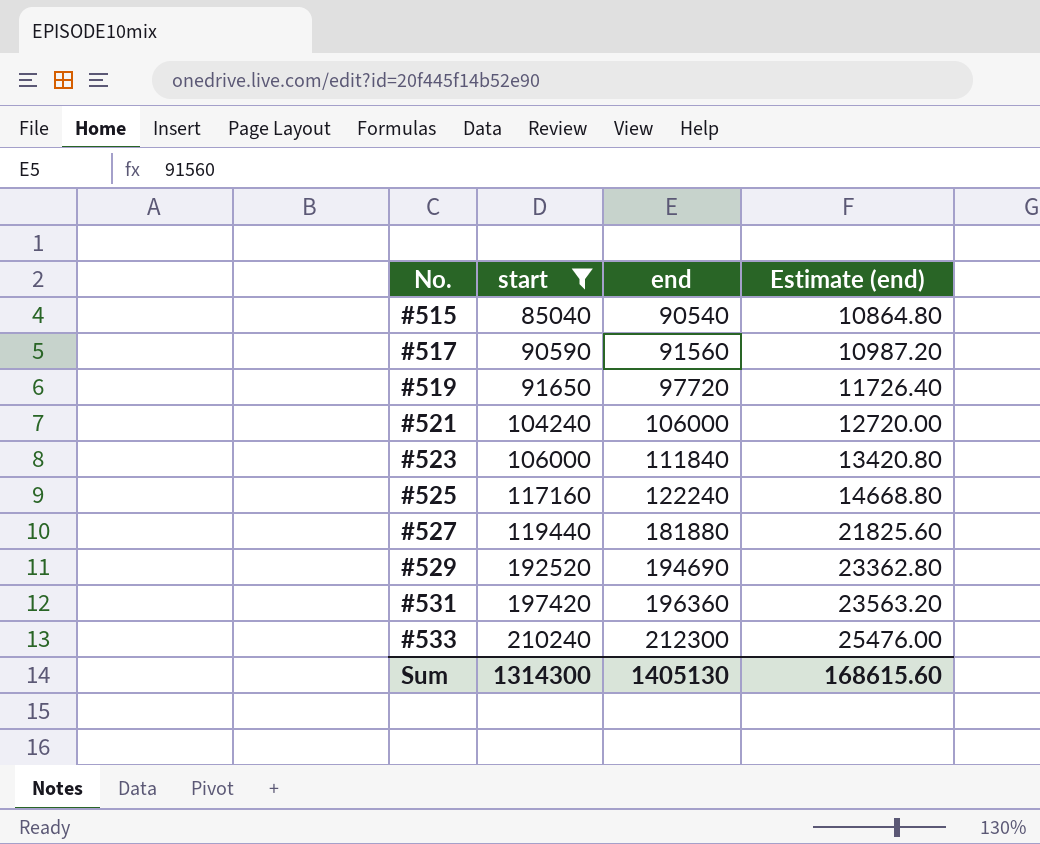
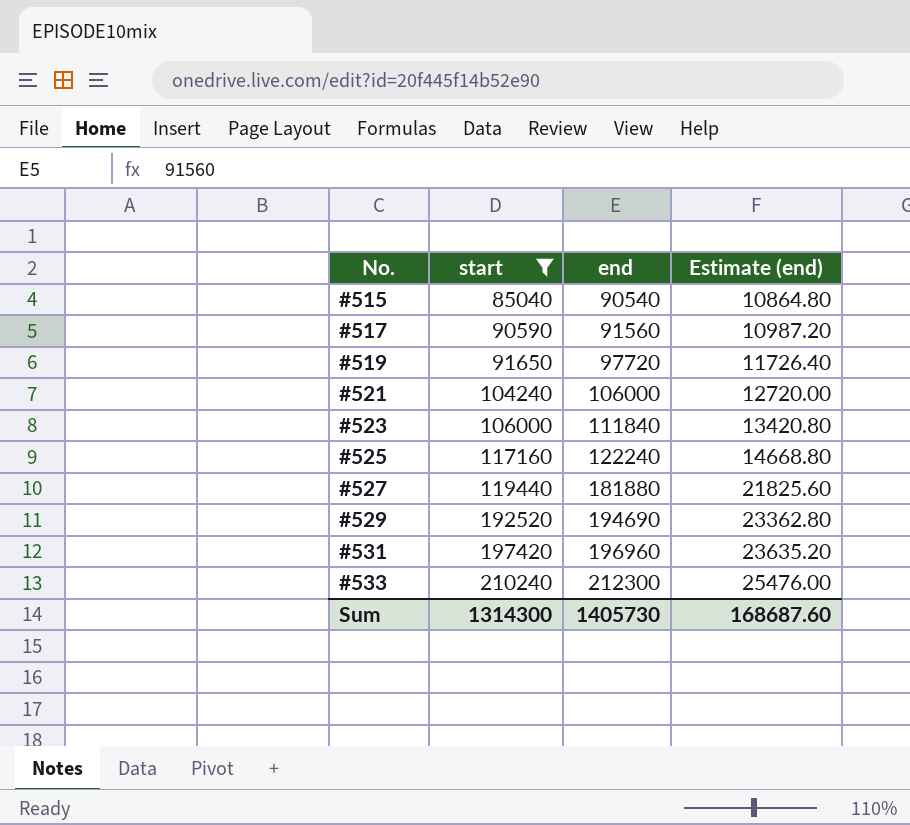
#531 | end: 196360 -> 196960
#531 | Estimate (end): 23563.20 -> 23635.20
Sum | end: 1405130 -> 1405730
Sum | Estimate (end): 168615.60 -> 168687.60

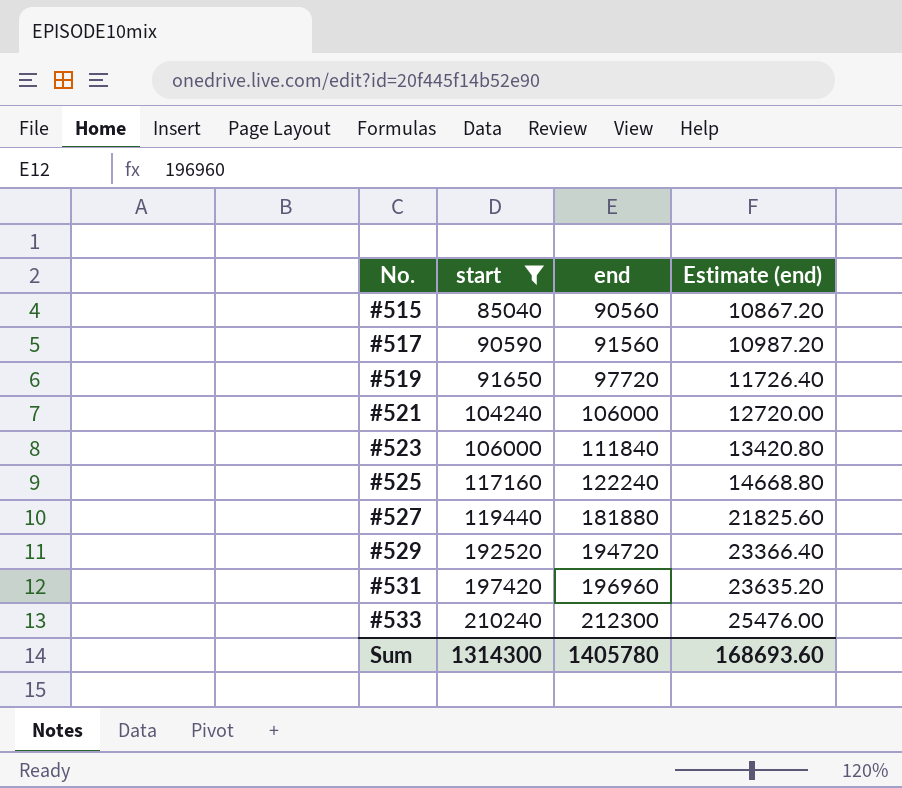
#515 | end: 90540 -> 90560
#515 | Estimate (end): 10864.80 -> 10867.20
#529 | end: 194690 -> 194720
#529 | Estimate (end): 23362.80 -> 23366.40
Sum | end: 1405730 -> 1405780
Sum | Estimate (end): 168687.60 -> 168693.60

